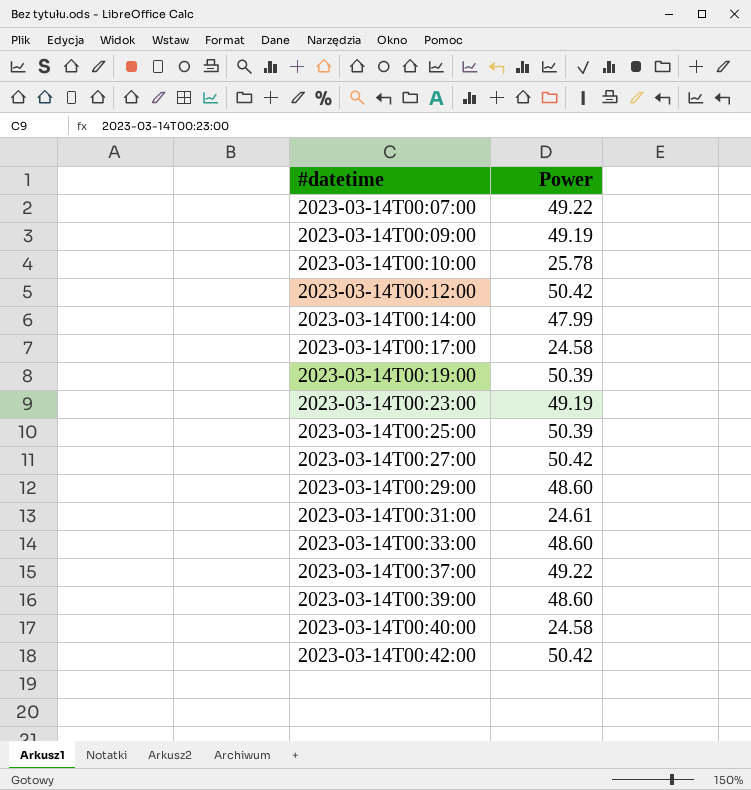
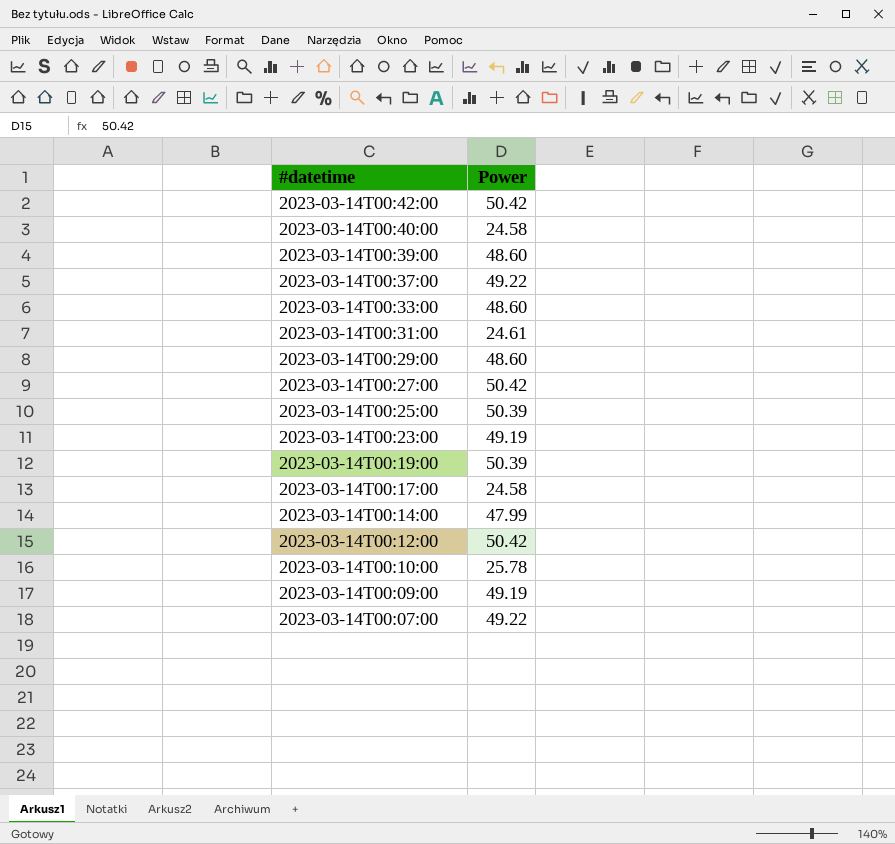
row order: #datetime ascending -> #datetime descending

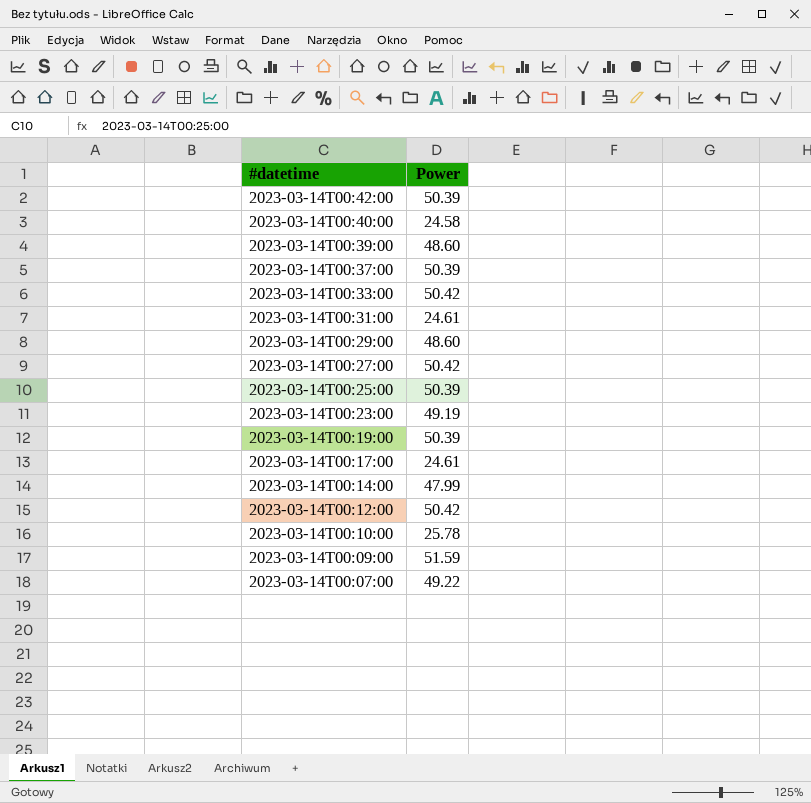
2023-03-14T00:42:00 | Power: 50.42 -> 50.39
2023-03-14T00:37:00 | Power: 49.22 -> 50.39
2023-03-14T00:33:00 | Power: 48.60 -> 50.42
2023-03-14T00:17:00 | Power: 24.58 -> 24.61
2023-03-14T00:09:00 | Power: 49.19 -> 51.59

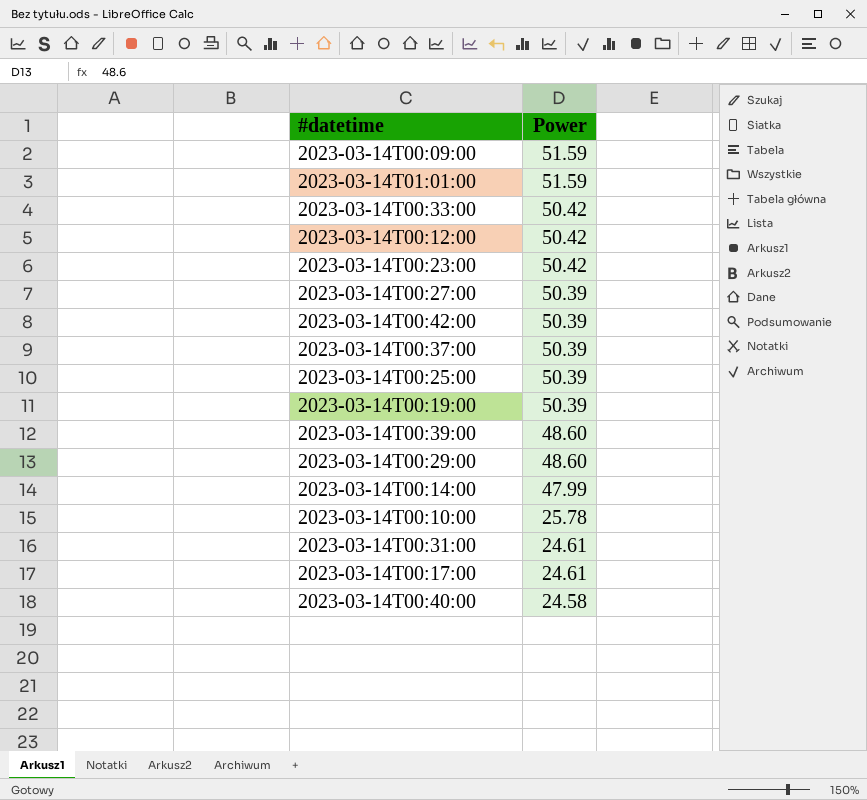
row order: #datetime descending -> Power descending
row 2023-03-14T00:07:00: 49.22 -> none
row 2023-03-14T01:01:00: none -> 51.59
2023-03-14T00:23:00 | Power: 49.19 -> 50.42
2023-03-14T00:27:00 | Power: 50.42 -> 50.39

